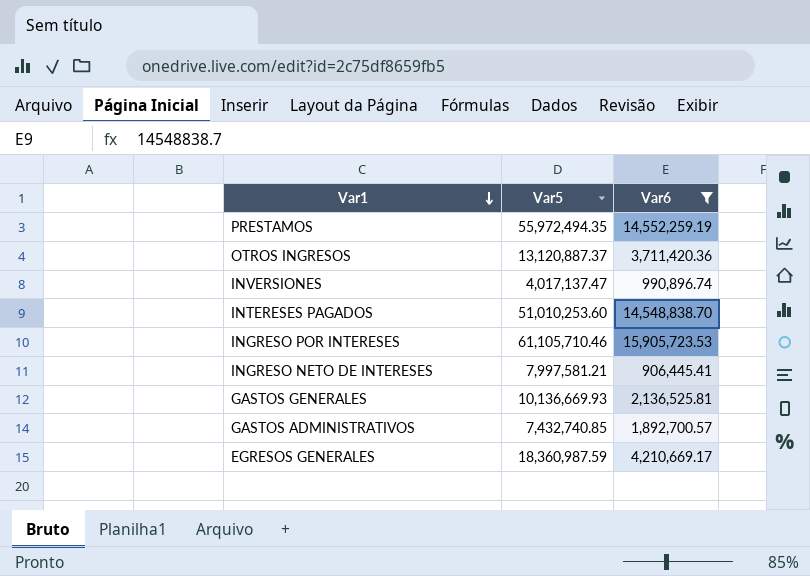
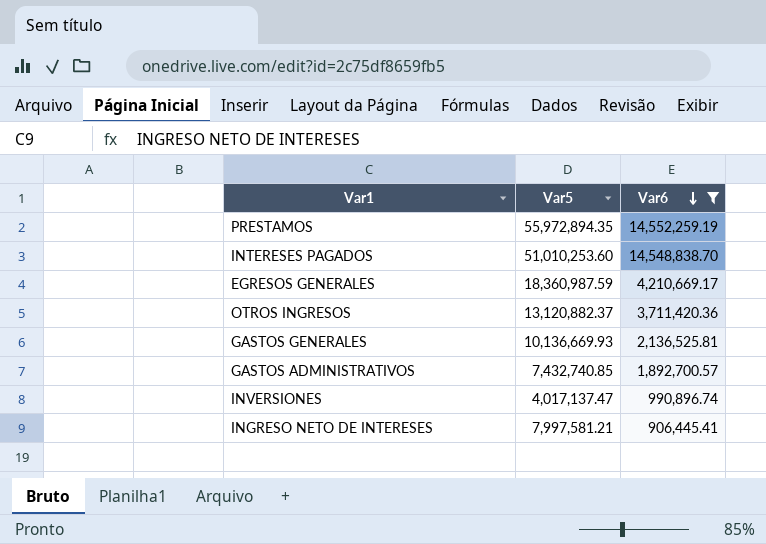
row order: Var1 descending -> Var6 descending
row INGRESO POR INTERESES: 61,105,710.46 | 15,905,723.53 -> none
PRESTAMOS | Var5: 55,972,494.35 -> 55,972,894.35
OTROS INGRESOS | Var5: 13,120,887.37 -> 13,120,882.37

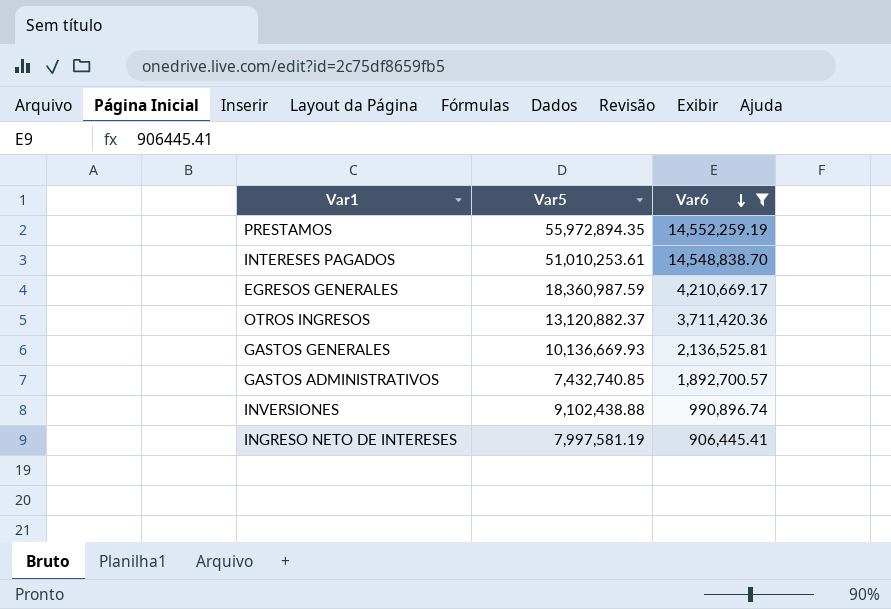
INTERESES PAGADOS | Var5: 51,010,253.60 -> 51,010,253.61
INVERSIONES | Var5: 4,017,137.47 -> 9,102,438.88
INGRESO NETO DE INTERESES | Var5: 7,997,581.21 -> 7,997,581.19

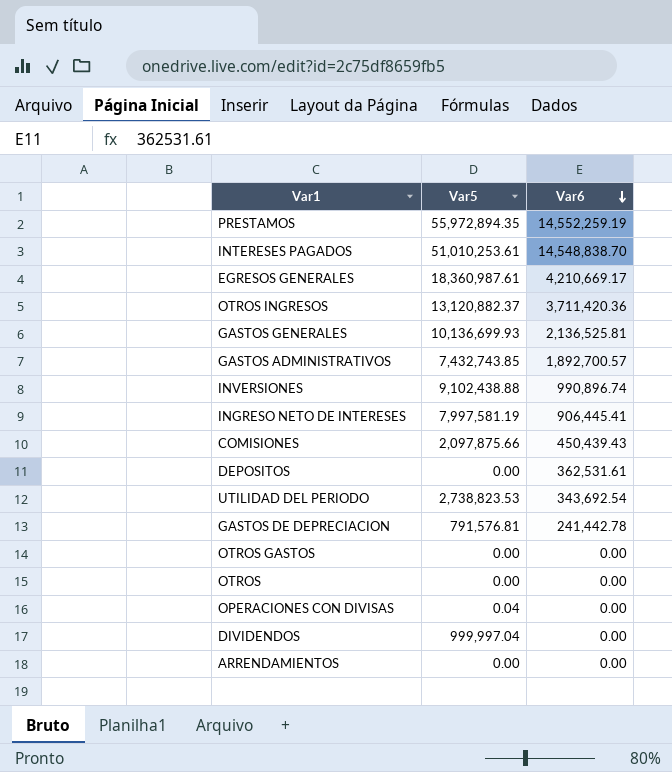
filter: Var6 >= 906,445.41 -> none
EGRESOS GENERALES | Var5: 18,360,987.59 -> 18,360,987.61
GASTOS GENERALES | Var5: 10,136,669.93 -> 10,136,699.93
GASTOS ADMINISTRATIVOS | Var5: 7,432,740.85 -> 7,432,743.85

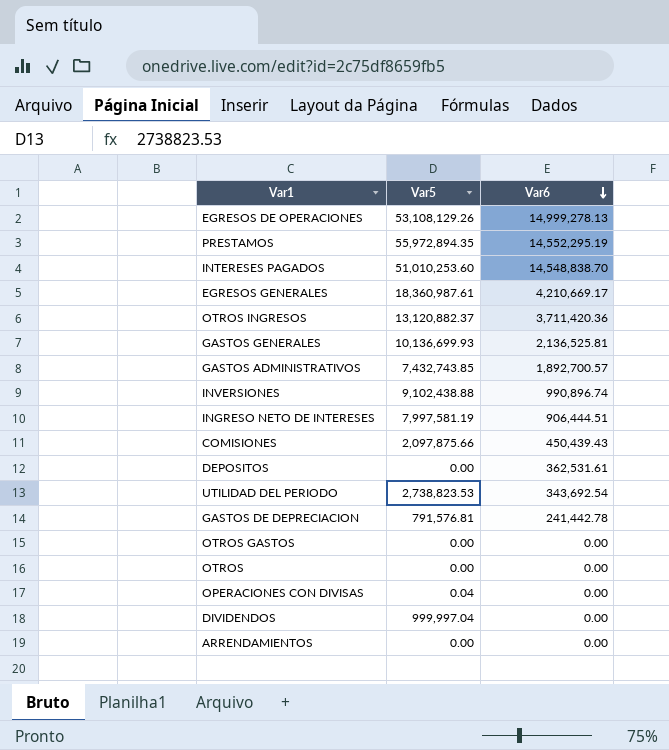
row EGRESOS DE OPERACIONES: none -> 53,108,129.26 | 14,999,278.13
PRESTAMOS | Var6: 14,552,259.19 -> 14,552,295.19
INTERESES PAGADOS | Var5: 51,010,253.61 -> 51,010,253.60
INGRESO NETO DE INTERESES | Var6: 906,445.41 -> 906,444.51

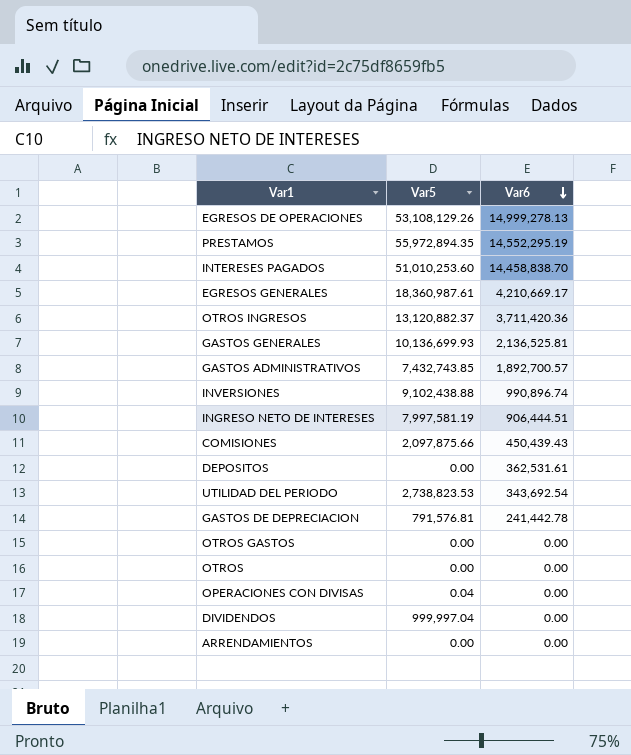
INTERESES PAGADOS | Var6: 14,548,838.70 -> 14,458,838.70

